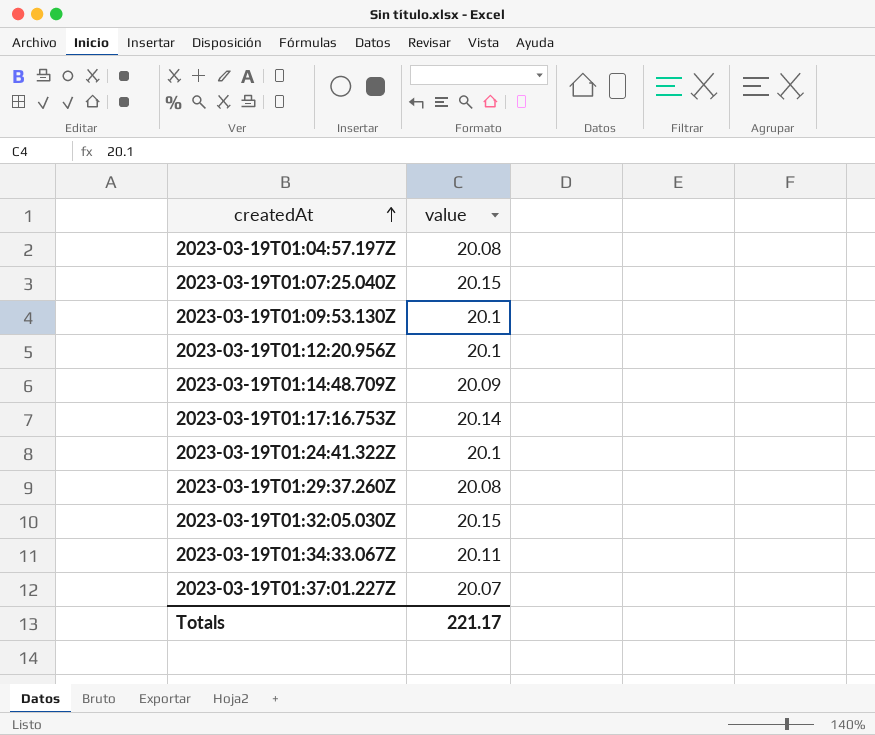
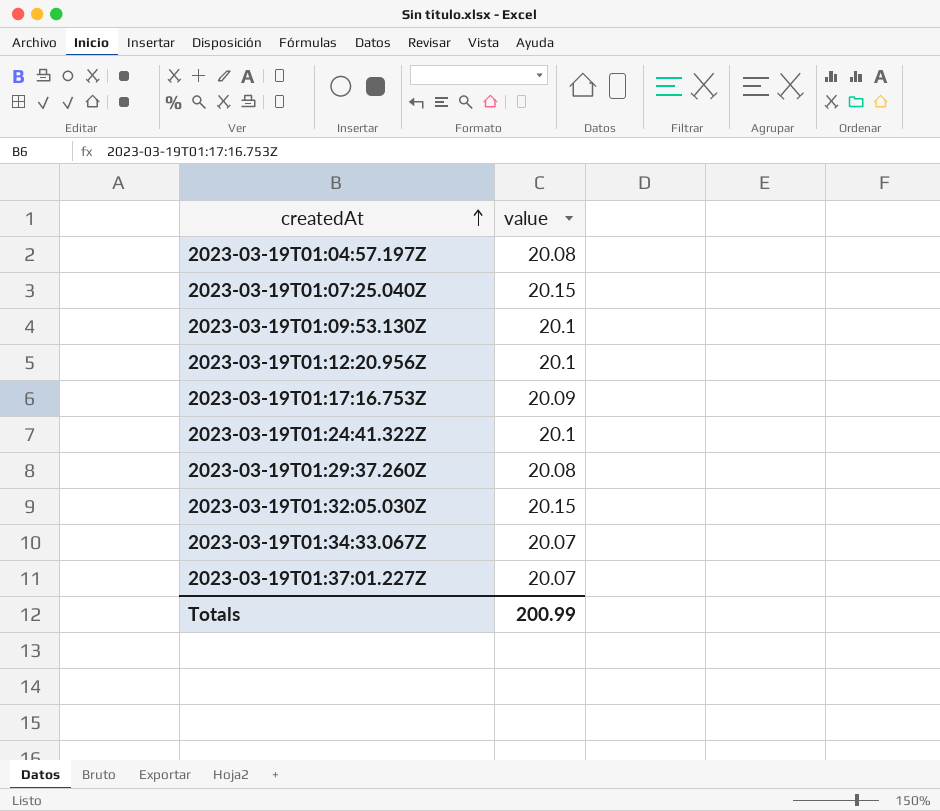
row 2023-03-19T01:14:48.709Z: 20.09 -> none
2023-03-19T01:17:16.753Z | value: 20.14 -> 20.09
2023-03-19T01:34:33.067Z | value: 20.11 -> 20.07
Totals | value: 221.17 -> 200.99

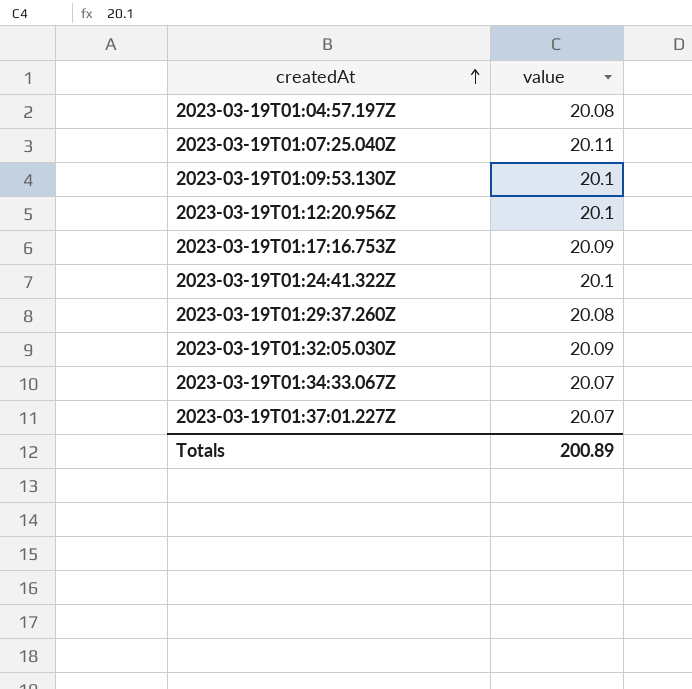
2023-03-19T01:07:25.040Z | value: 20.15 -> 20.11
2023-03-19T01:32:05.030Z | value: 20.15 -> 20.09
Totals | value: 200.99 -> 200.89

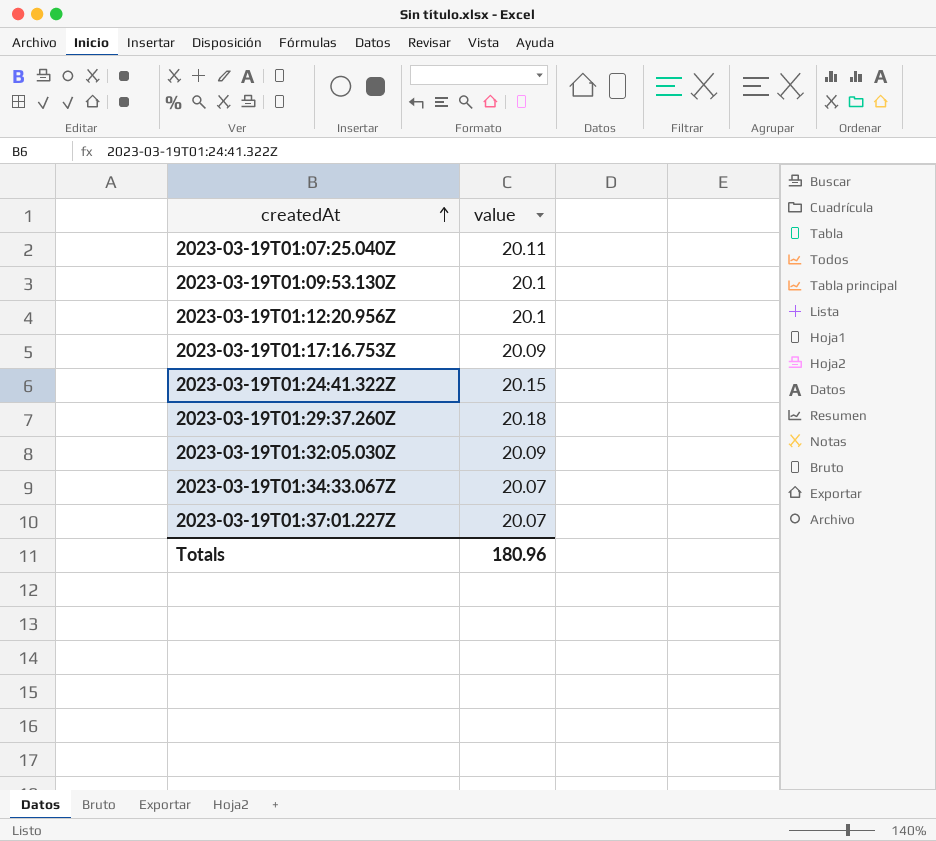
row 2023-03-19T01:04:57.197Z: 20.08 -> none
2023-03-19T01:24:41.322Z | value: 20.1 -> 20.15
2023-03-19T01:29:37.260Z | value: 20.08 -> 20.18
Totals | value: 200.89 -> 180.96

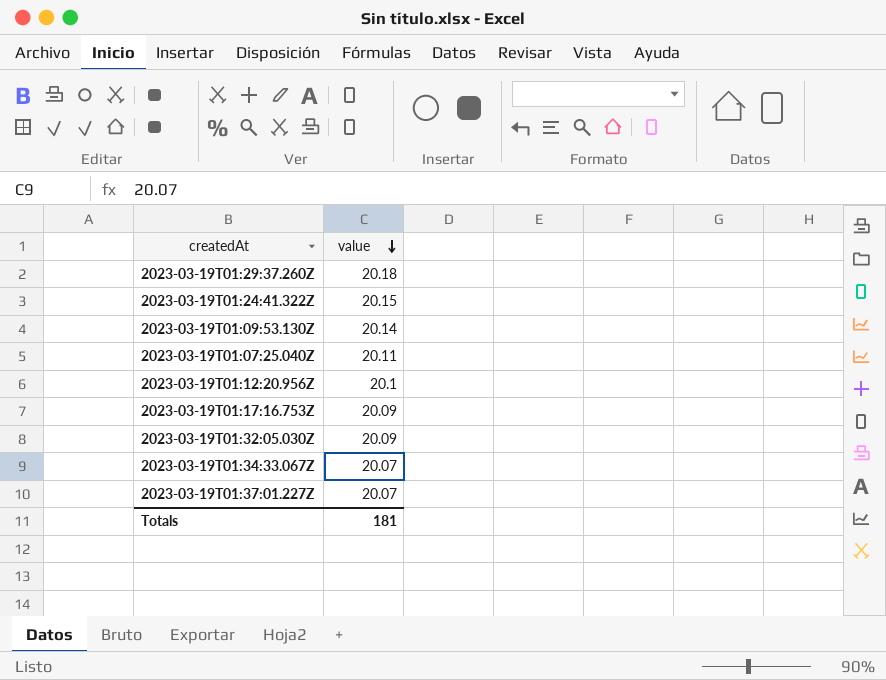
row order: createdAt ascending -> value descending
2023-03-19T01:09:53.130Z | value: 20.1 -> 20.14
Totals | value: 180.96 -> 181

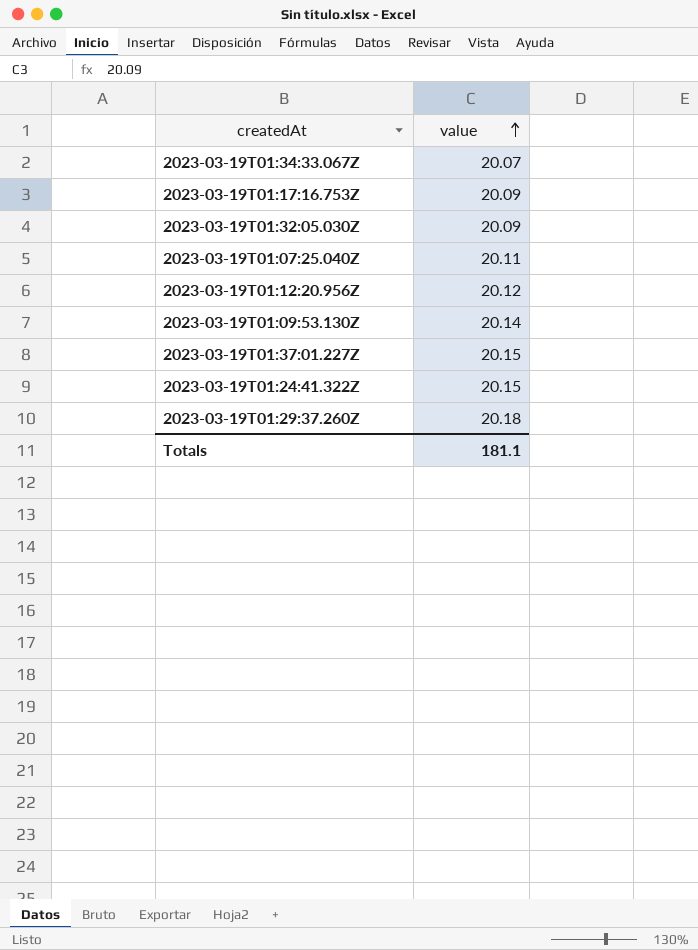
row order: value descending -> value ascending
2023-03-19T01:12:20.956Z | value: 20.1 -> 20.12
2023-03-19T01:37:01.227Z | value: 20.07 -> 20.15
Totals | value: 181 -> 181.1

